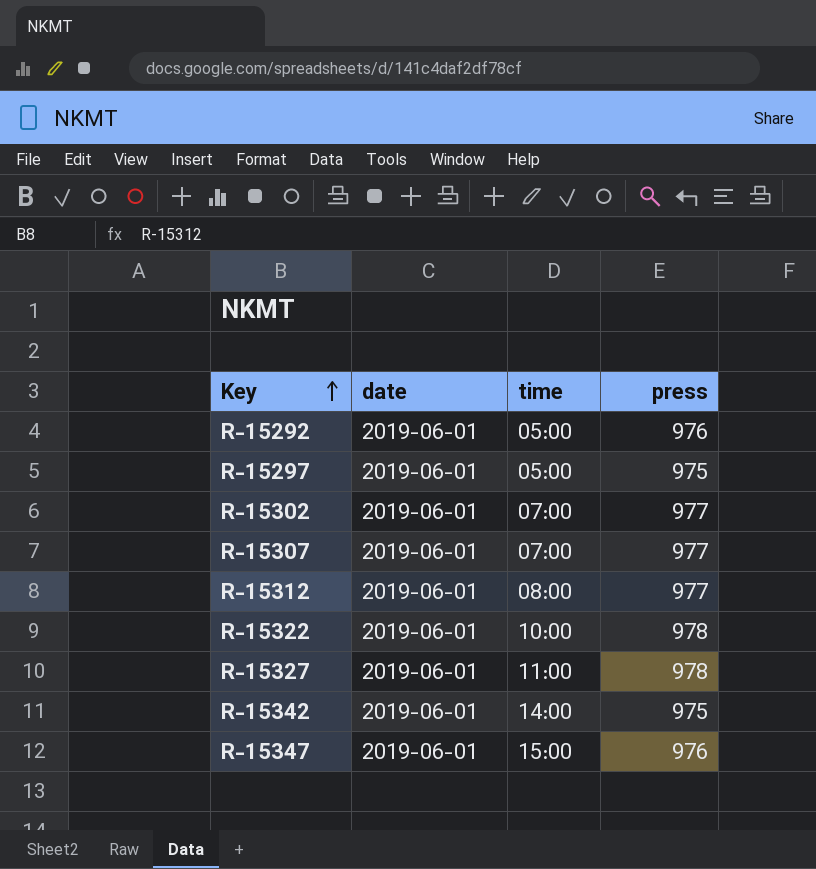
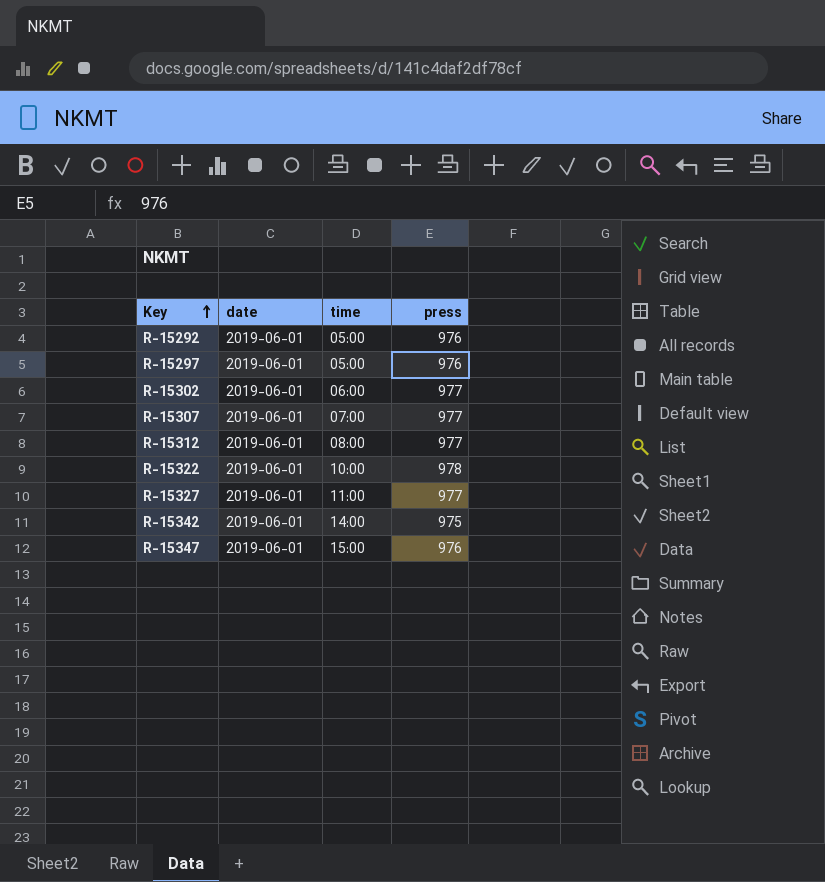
R-15297 | press: 975 -> 976
R-15302 | time: 07:00 -> 06:00
R-15327 | press: 978 -> 977

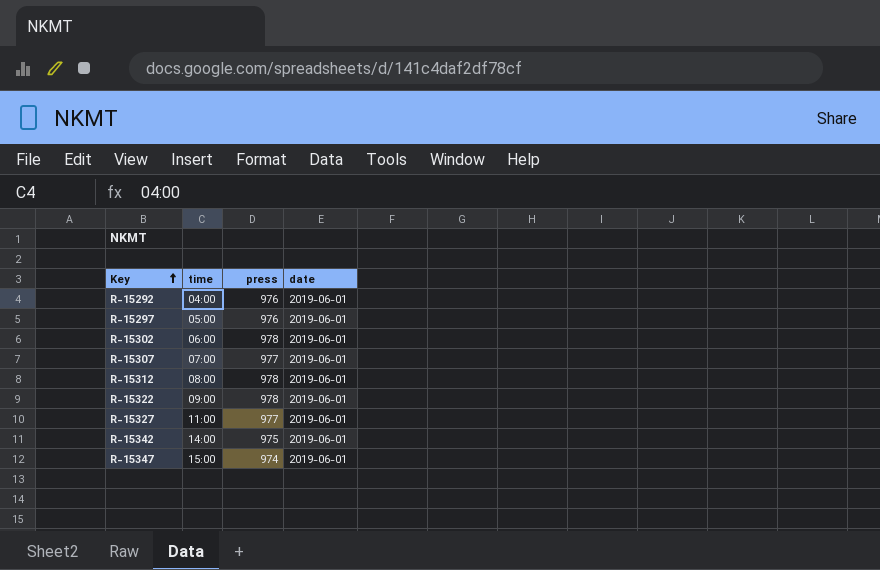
column date | position: 2 -> 4
R-15292 | time: 05:00 -> 04:00
R-15302 | press: 977 -> 978
R-15312 | press: 977 -> 978
R-15322 | time: 10:00 -> 09:00
R-15347 | press: 976 -> 974

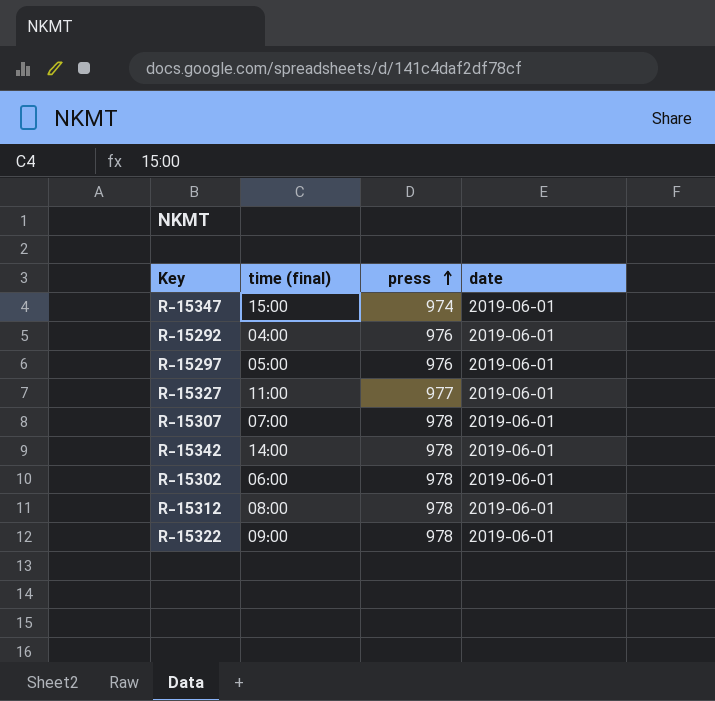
row order: Key ascending -> press ascending
column name: time -> time (final)
R-15307 | press: 977 -> 978
R-15342 | press: 975 -> 978

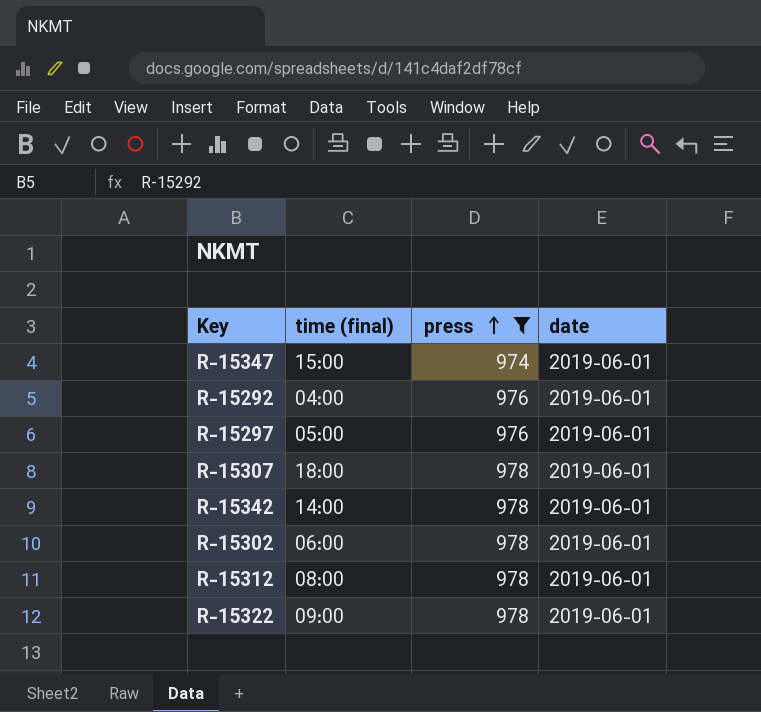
filter: none -> press != 977
R-15307 | time (final): 07:00 -> 18:00

